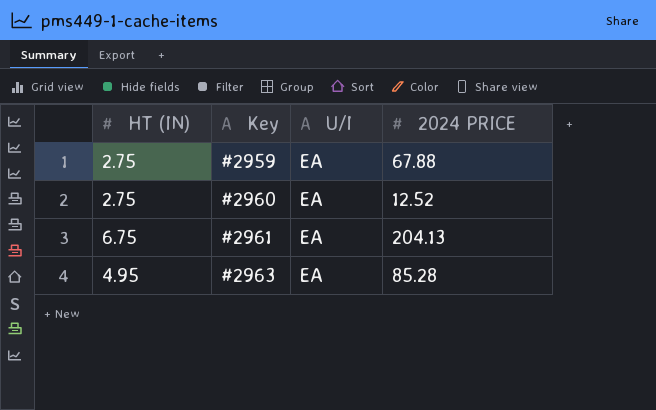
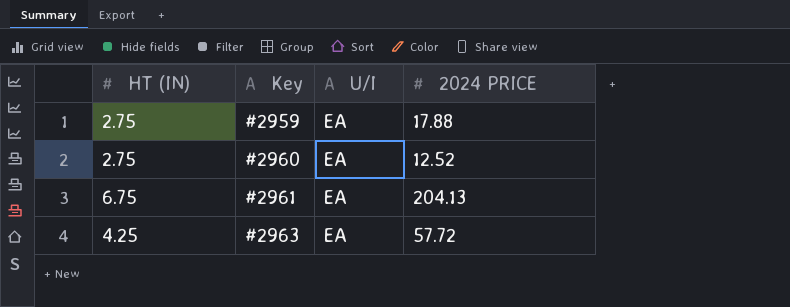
#2959 | 2024 PRICE: 67.88 -> 17.88
#2963 | HT (IN): 4.95 -> 4.25
#2963 | 2024 PRICE: 85.28 -> 57.72

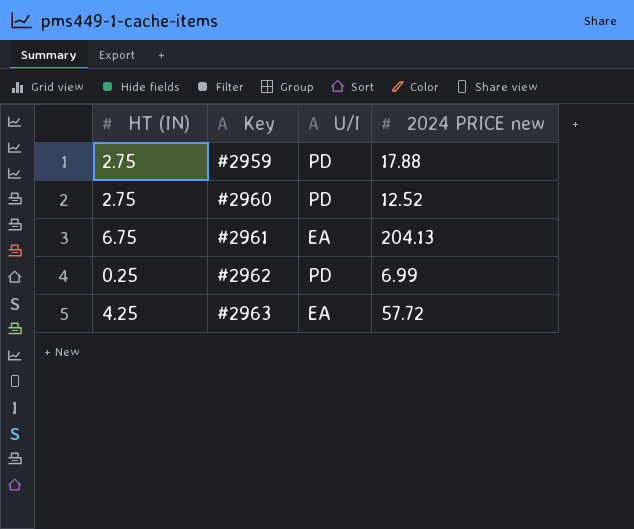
column name: 2024 PRICE -> 2024 PRICE new
#2959 | U/I: EA -> PD
#2960 | U/I: EA -> PD
row #2962: none -> 0.25 | PD | 6.99

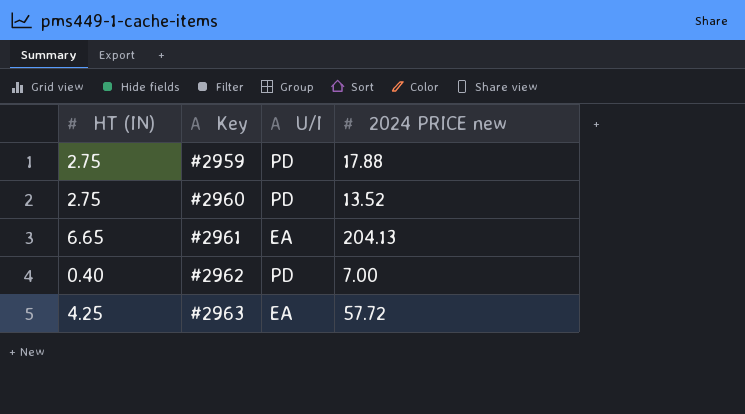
#2960 | 2024 PRICE new: 12.52 -> 13.52
#2961 | HT (IN): 6.75 -> 6.65
#2962 | HT (IN): 0.25 -> 0.40
#2962 | 2024 PRICE new: 6.99 -> 7.00

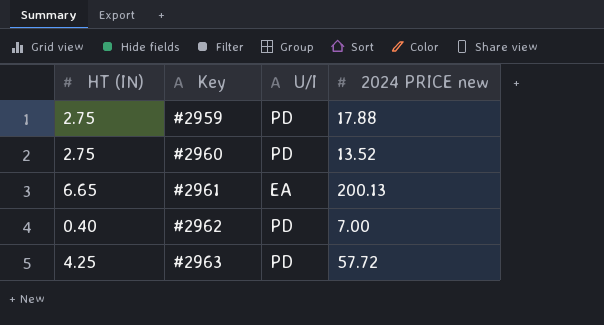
#2961 | 2024 PRICE new: 204.13 -> 200.13
#2963 | U/I: EA -> PD

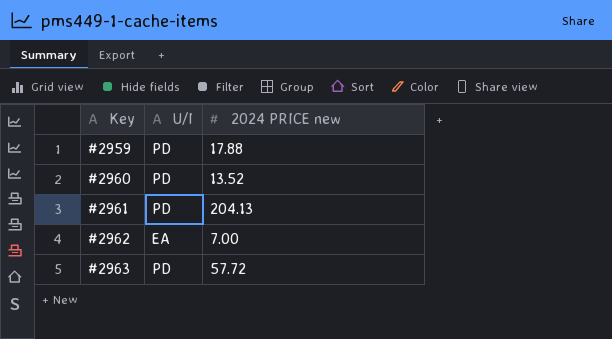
column HT (IN) | position: 1 -> none
#2961 | U/I: EA -> PD
#2961 | 2024 PRICE new: 200.13 -> 204.13
#2962 | U/I: PD -> EA

